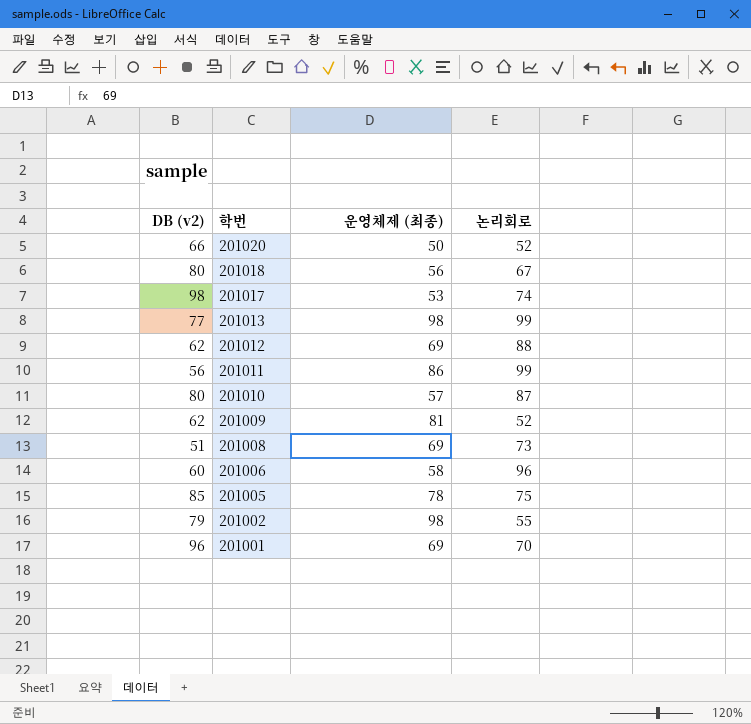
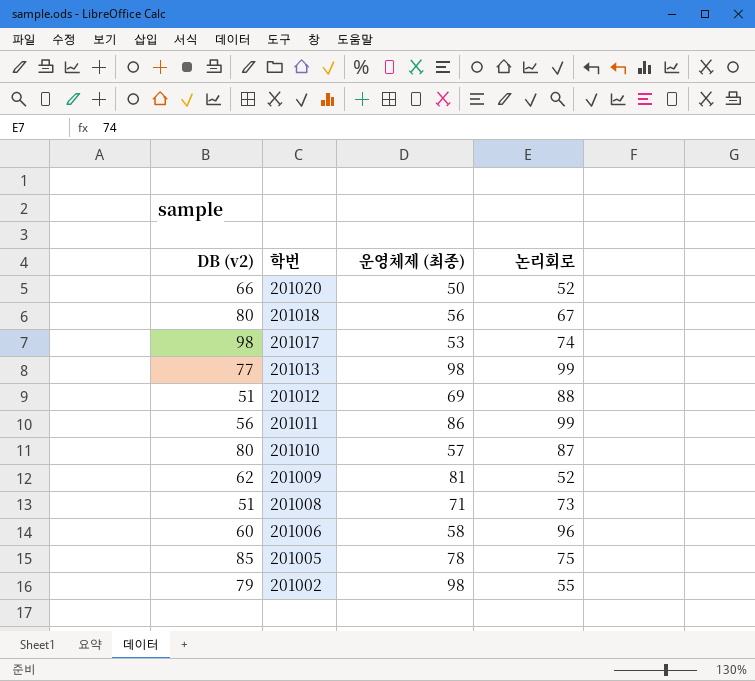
row 201001: 96 | 69 | 70 -> none
201012 | DB (v2): 62 -> 51
201008 | 운영체제 (최종): 69 -> 71

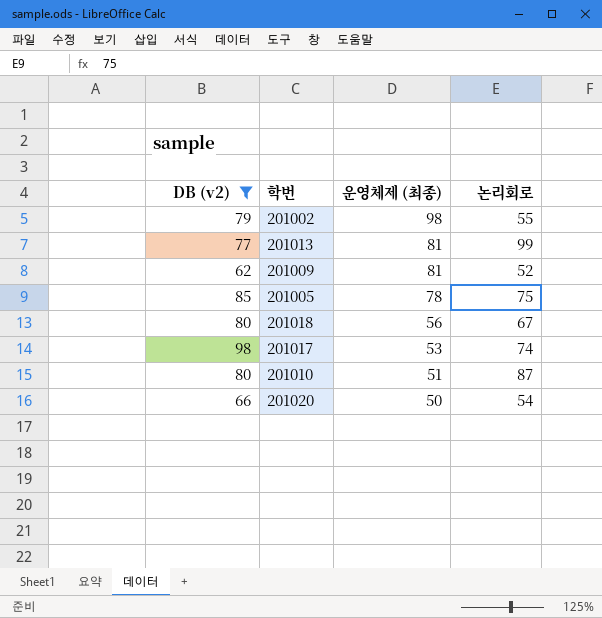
filter: none -> DB (v2) >= 62
row order: 학번 descending -> 운영체제 (최종) descending
201013 | 운영체제 (최종): 98 -> 81
201010 | 운영체제 (최종): 57 -> 51
201020 | 논리회로: 52 -> 54

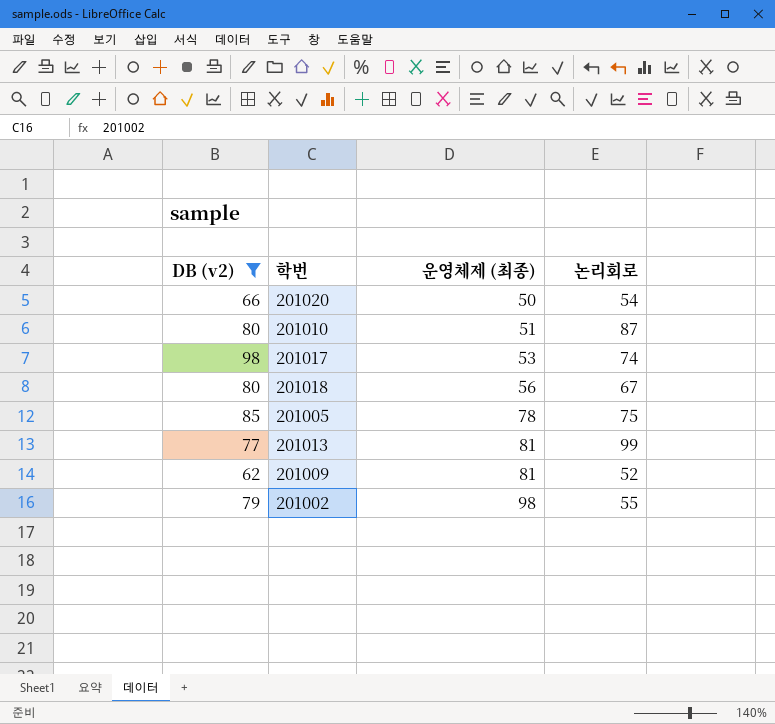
row order: 운영체제 (최종) descending -> 운영체제 (최종) ascending

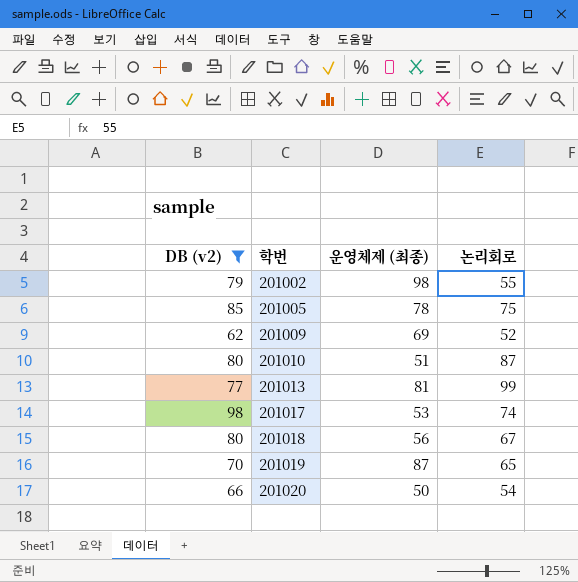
row order: 운영체제 (최종) ascending -> 학번 ascending
201009 | 운영체제 (최종): 81 -> 69
row 201019: none -> 70 | 87 | 65

